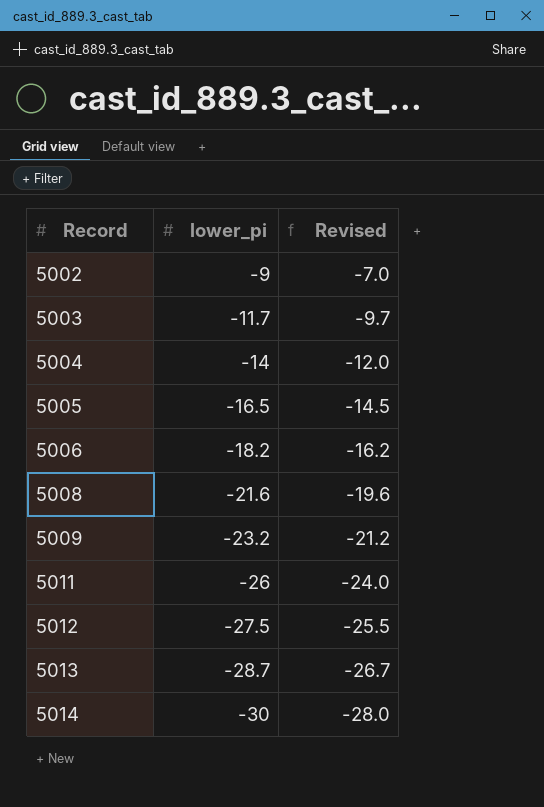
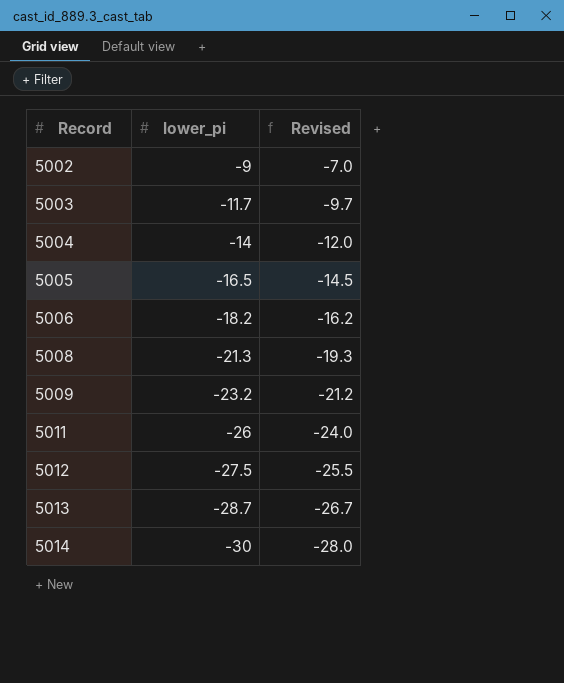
5008 | lower_pi: -21.6 -> -21.3
5008 | Revised: -19.6 -> -19.3

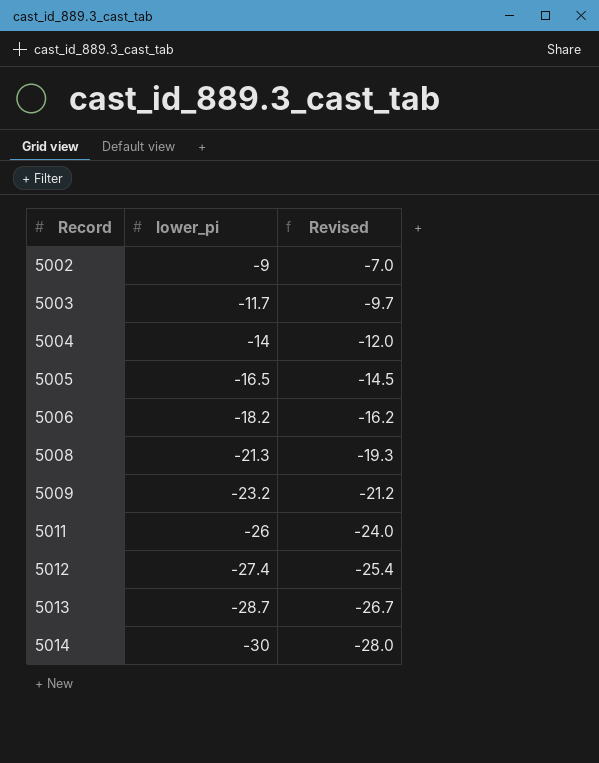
5012 | lower_pi: -27.5 -> -27.4
5012 | Revised: -25.5 -> -25.4

